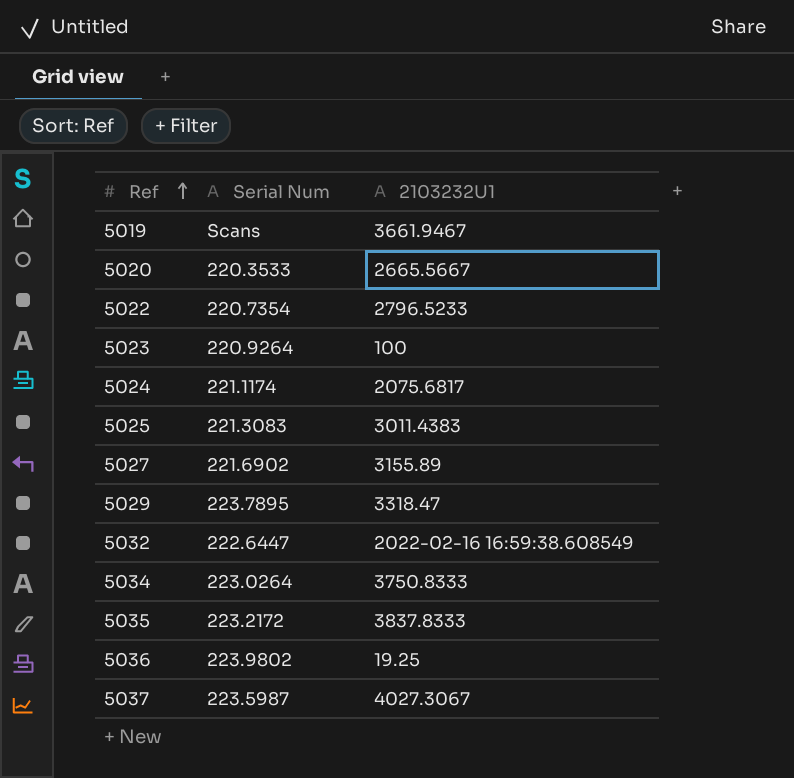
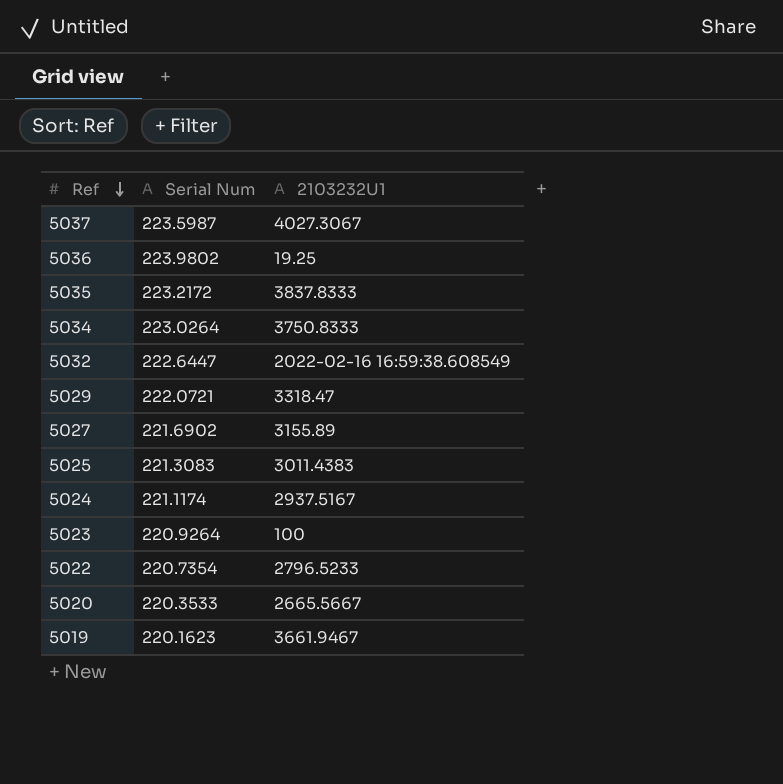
row order: Ref ascending -> Ref descending
5029 | Serial Num: 223.7895 -> 222.0721
5024 | 2103232U1: 2075.6817 -> 2937.5167
5019 | Serial Num: Scans -> 220.1623

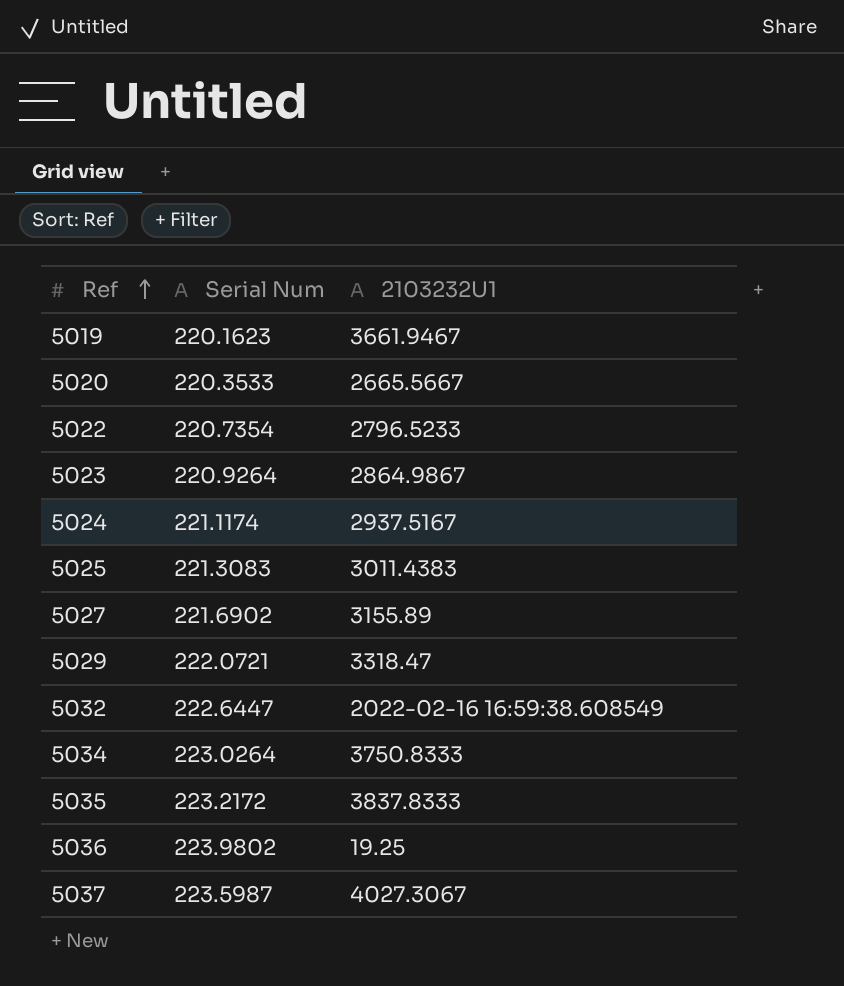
row order: Ref descending -> Ref ascending
5023 | 2103232U1: 100 -> 2864.9867

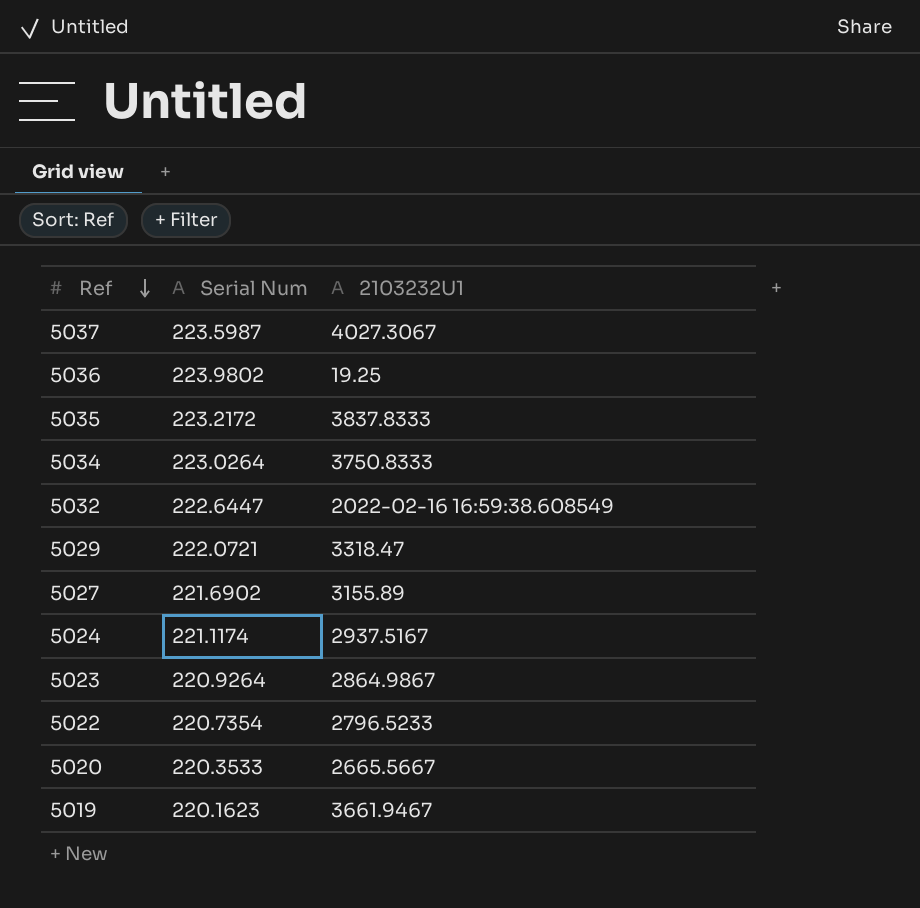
row order: Ref ascending -> Ref descending
row 5025: 221.3083 | 3011.4383 -> none

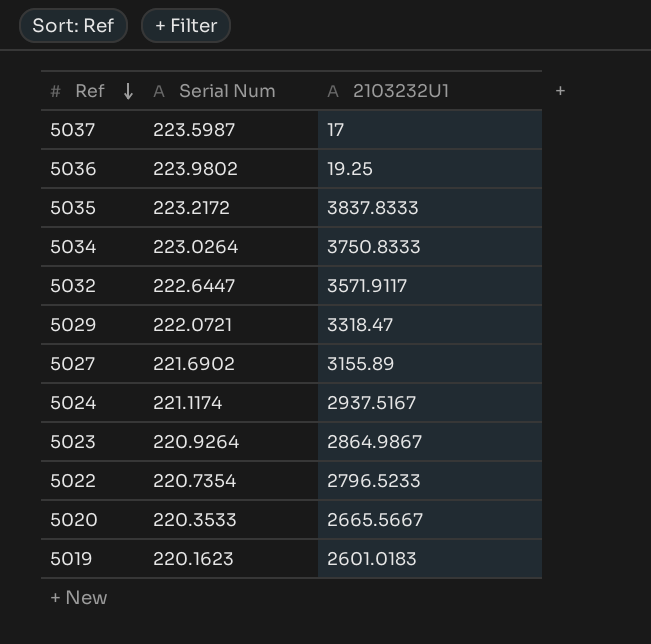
5037 | 2103232U1: 4027.3067 -> 17
5032 | 2103232U1: 2022-02-16 16:59:38.608549 -> 3571.9117
5019 | 2103232U1: 3661.9467 -> 2601.0183

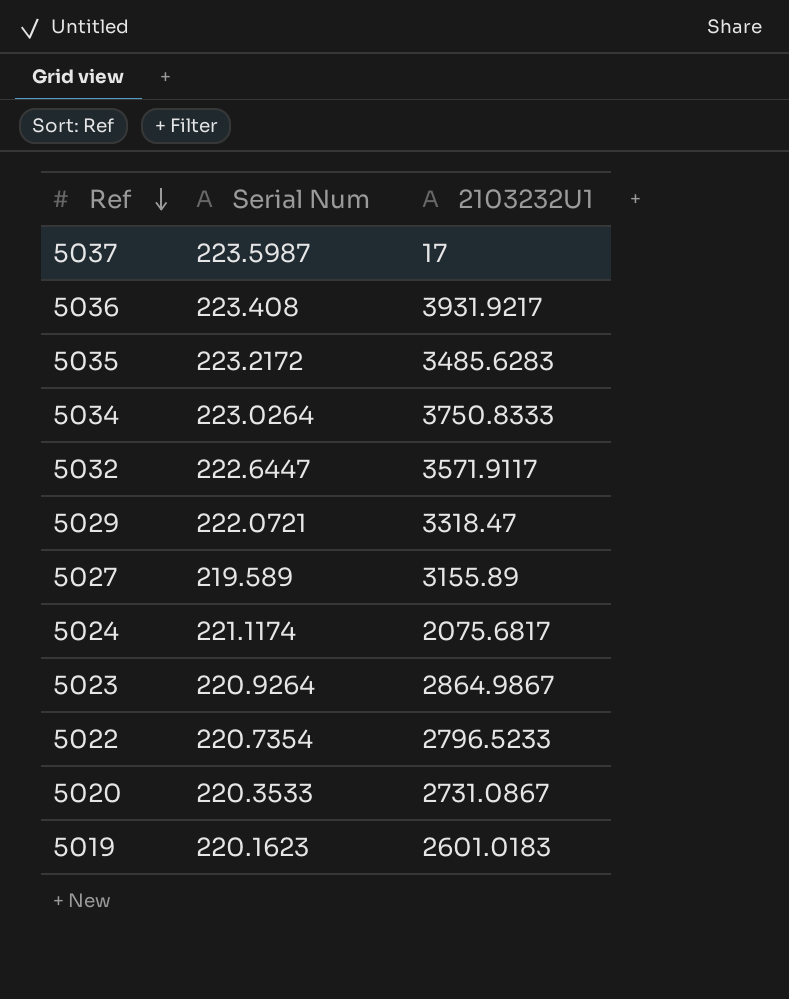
5036 | Serial Num: 223.9802 -> 223.408
5036 | 2103232U1: 19.25 -> 3931.9217
5035 | 2103232U1: 3837.8333 -> 3485.6283
5027 | Serial Num: 221.6902 -> 219.589
5024 | 2103232U1: 2937.5167 -> 2075.6817
5020 | 2103232U1: 2665.5667 -> 2731.0867

